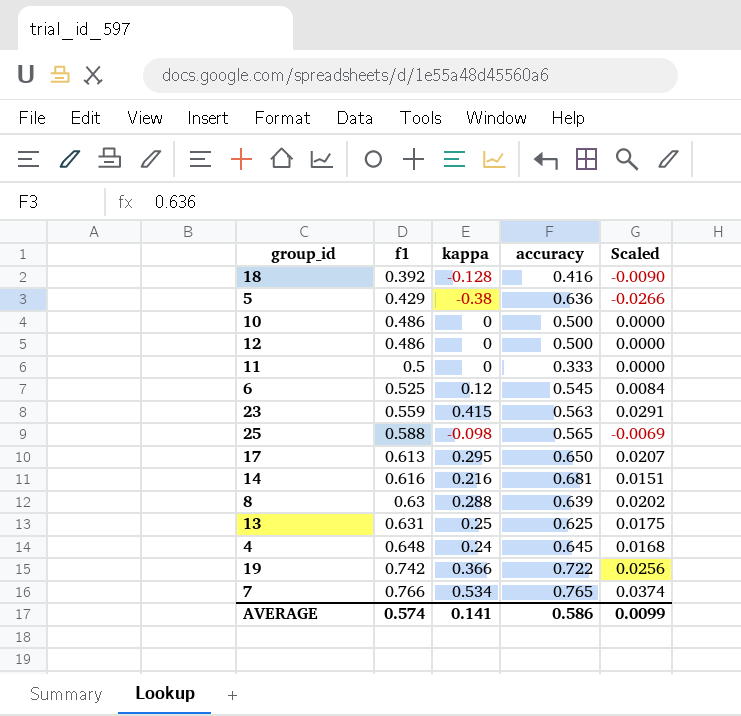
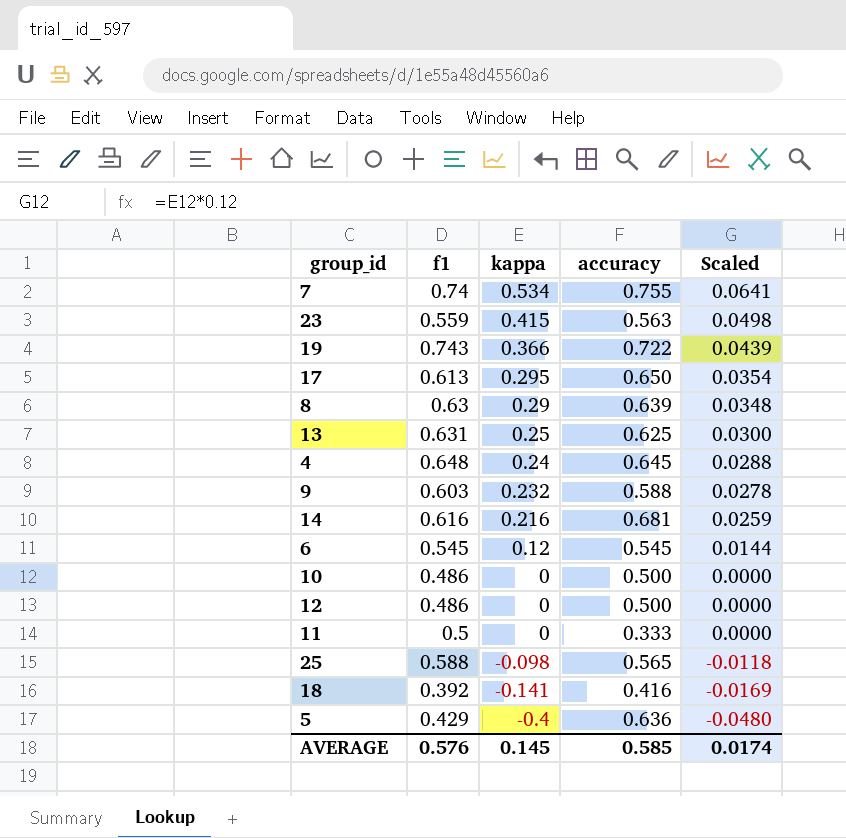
row order: f1 ascending -> kappa descending
column Scaled | formula: [kappa] * 0.07 -> [kappa] * 0.12
7 | f1: 0.766 -> 0.74
7 | accuracy: 0.765 -> 0.755
19 | f1: 0.742 -> 0.743
8 | kappa: 0.288 -> 0.29
row 9: none -> 0.603 | 0.232 | 0.588 | 0.0278
6 | f1: 0.525 -> 0.545
18 | kappa: -0.128 -> -0.141
5 | kappa: -0.38 -> -0.4
AVERAGE | f1: 0.574 -> 0.576
AVERAGE | kappa: 0.141 -> 0.145
AVERAGE | accuracy: 0.586 -> 0.585
AVERAGE | Scaled: 0.0099 -> 0.0174

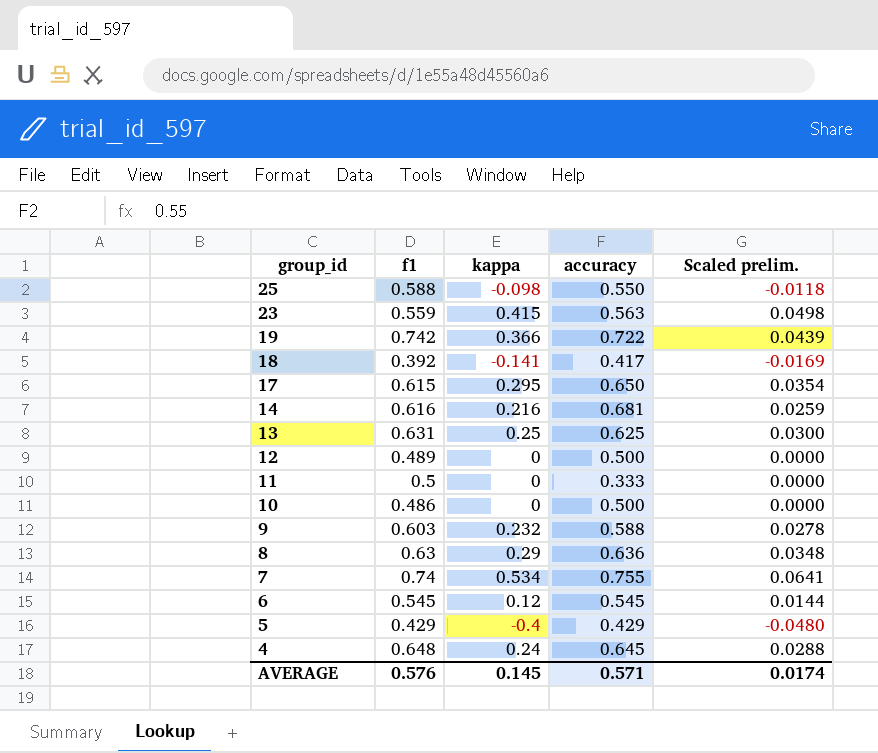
row order: kappa descending -> group_id descending
column name: Scaled -> Scaled prelim.
25 | accuracy: 0.565 -> 0.550
19 | f1: 0.743 -> 0.742
18 | accuracy: 0.416 -> 0.417
17 | f1: 0.613 -> 0.615
12 | f1: 0.486 -> 0.489
8 | accuracy: 0.639 -> 0.636
5 | accuracy: 0.636 -> 0.429
AVERAGE | accuracy: 0.585 -> 0.571

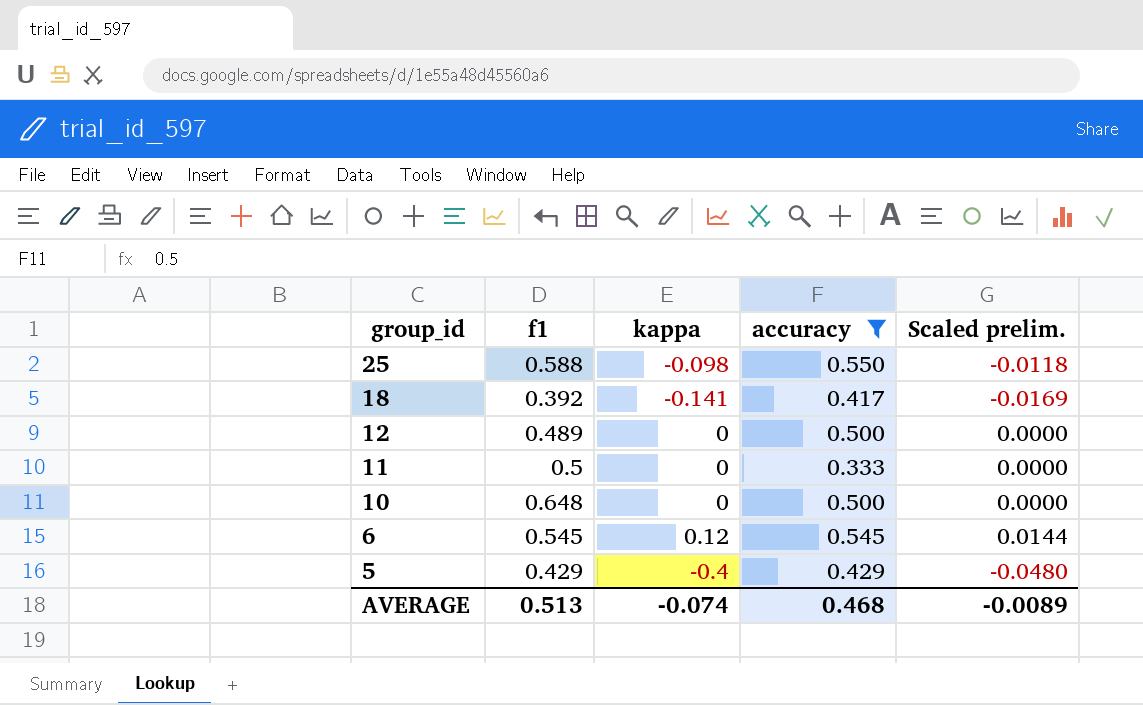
filter: none -> accuracy <= 0.550
10 | f1: 0.486 -> 0.648
AVERAGE | f1: 0.576 -> 0.513
AVERAGE | kappa: 0.145 -> -0.074
AVERAGE | accuracy: 0.571 -> 0.468
AVERAGE | Scaled prelim.: 0.0174 -> -0.0089

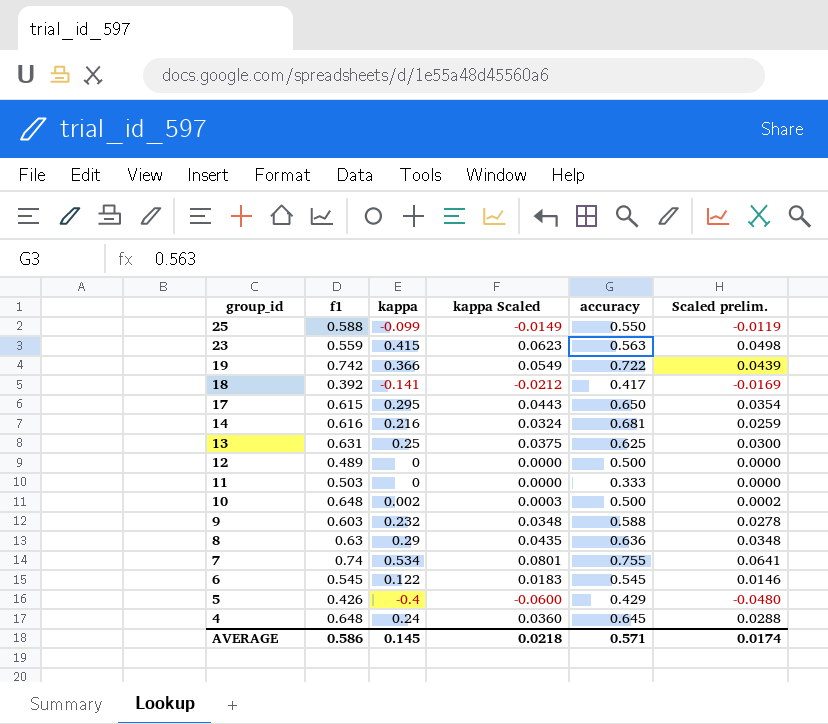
filter: accuracy <= 0.550 -> none
column kappa Scaled | formula: none -> [kappa] * 0.15
25 | kappa: -0.098 -> -0.099
25 | Scaled prelim.: -0.0118 -> -0.0119
11 | f1: 0.5 -> 0.503
10 | kappa: 0 -> 0.002
10 | Scaled prelim.: 0.0000 -> 0.0002
6 | kappa: 0.12 -> 0.122
6 | Scaled prelim.: 0.0144 -> 0.0146
5 | f1: 0.429 -> 0.426
AVERAGE | f1: 0.513 -> 0.586
AVERAGE | kappa: -0.074 -> 0.145
AVERAGE | accuracy: 0.468 -> 0.571
AVERAGE | Scaled prelim.: -0.0089 -> 0.0174

